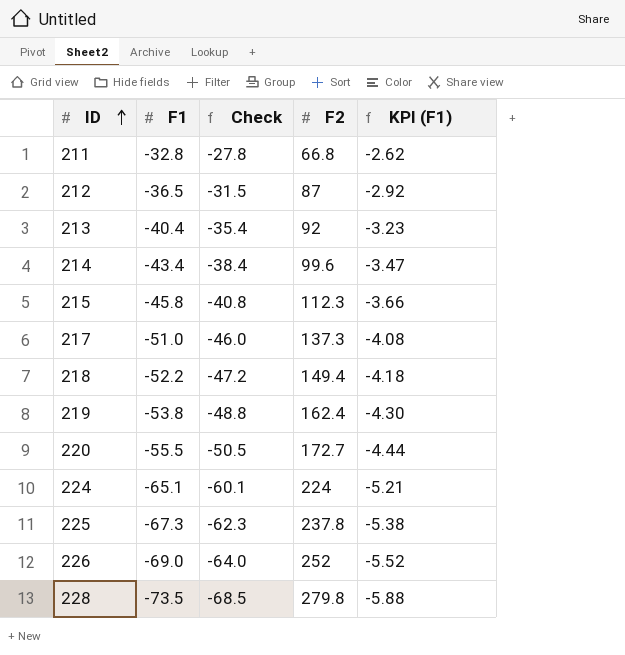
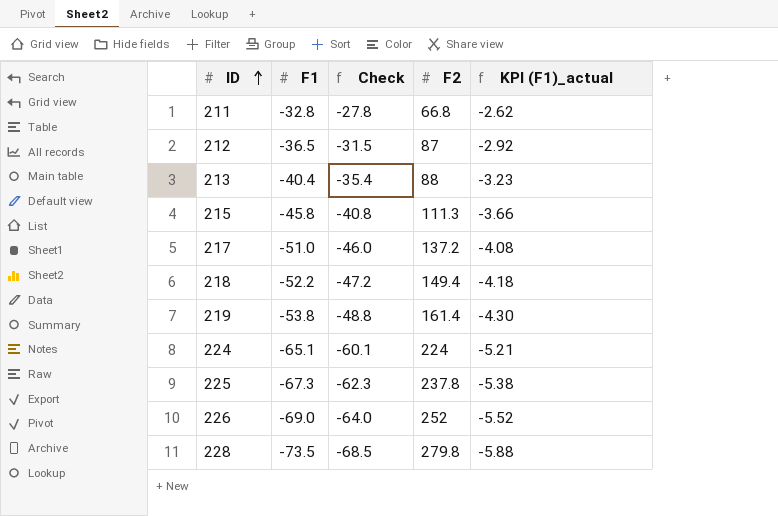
column name: KPI (F1) -> KPI (F1)_actual
row 214: -43.4 | -38.4 | 99.6 | -3.47 -> none
row 220: -55.5 | -50.5 | 172.7 | -4.44 -> none
213 | F2: 92 -> 88
215 | F2: 112.3 -> 111.3
217 | F2: 137.3 -> 137.2
219 | F2: 162.4 -> 161.4

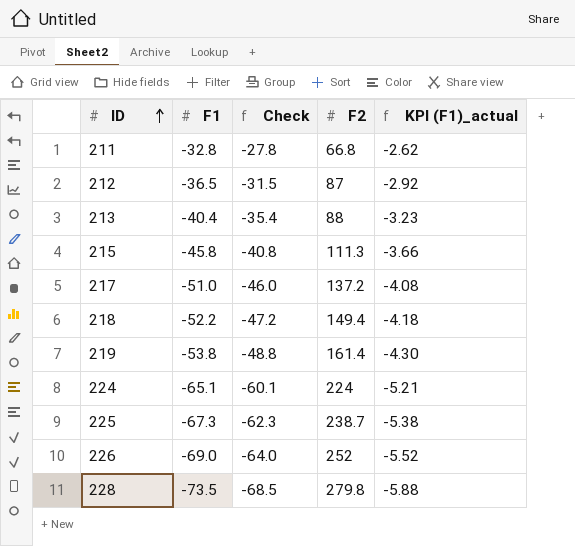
225 | F2: 237.8 -> 238.7

